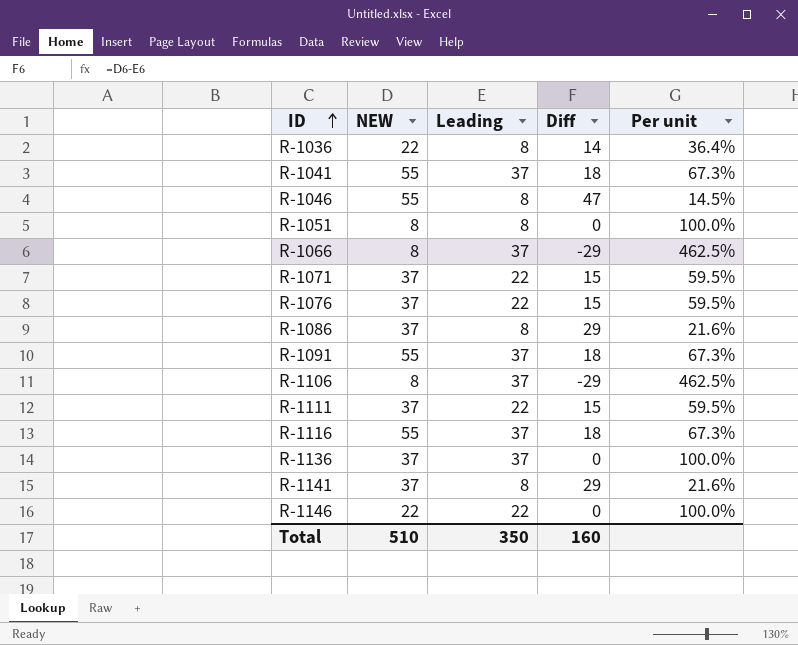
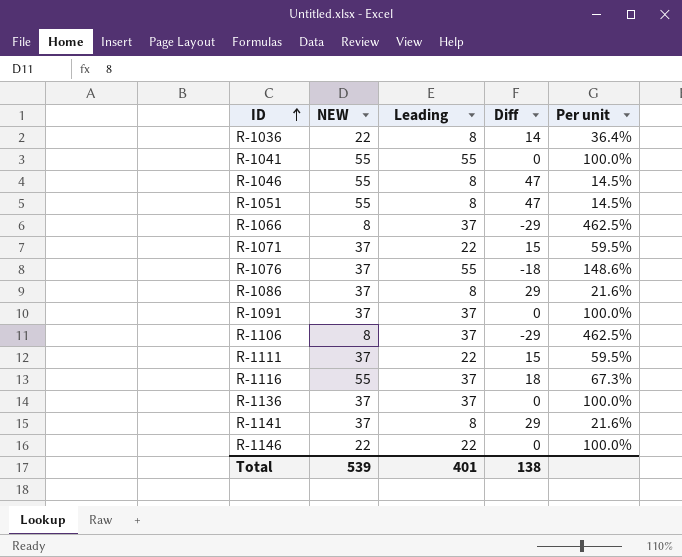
R-1041 | Leading: 37 -> 55
R-1041 | Diff: 18 -> 0
R-1041 | Per unit: 67.3% -> 100.0%
R-1051 | NEW: 8 -> 55
R-1051 | Diff: 0 -> 47
R-1051 | Per unit: 100.0% -> 14.5%
R-1076 | Leading: 22 -> 55
R-1076 | Diff: 15 -> -18
R-1076 | Per unit: 59.5% -> 148.6%
R-1091 | NEW: 55 -> 37
R-1091 | Diff: 18 -> 0
R-1091 | Per unit: 67.3% -> 100.0%
Total | NEW: 510 -> 539
Total | Leading: 350 -> 401
Total | Diff: 160 -> 138

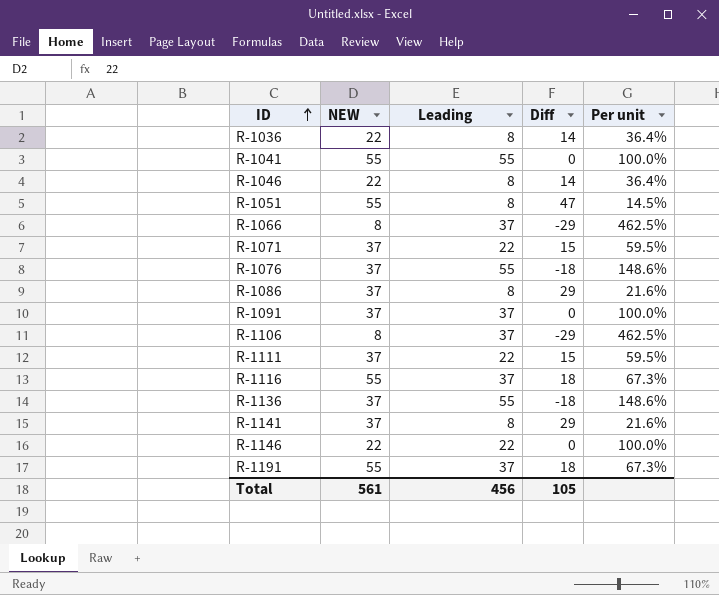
R-1046 | NEW: 55 -> 22
R-1046 | Diff: 47 -> 14
R-1046 | Per unit: 14.5% -> 36.4%
R-1136 | Leading: 37 -> 55
R-1136 | Diff: 0 -> -18
R-1136 | Per unit: 100.0% -> 148.6%
row R-1191: none -> 55 | 37 | 18 | 67.3%
Total | NEW: 539 -> 561
Total | Leading: 401 -> 456
Total | Diff: 138 -> 105

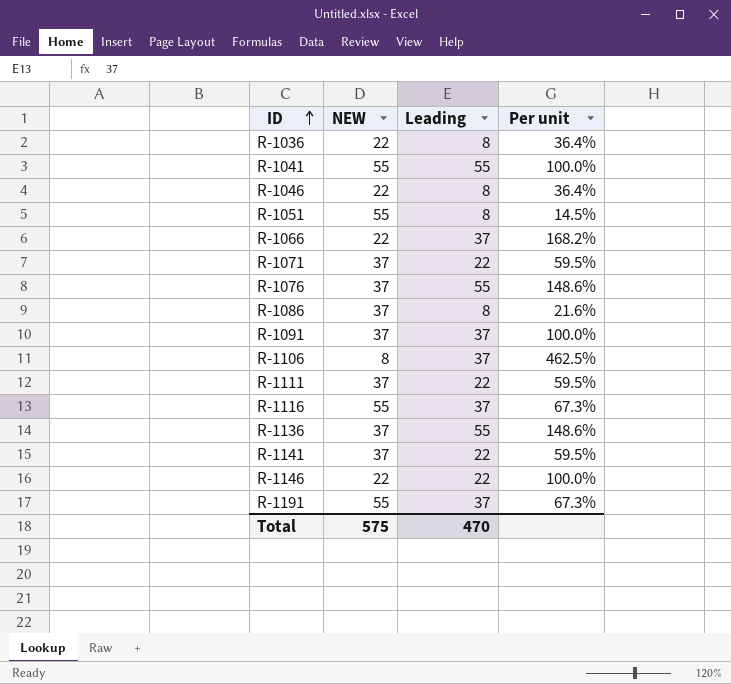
column Diff | formula: [NEW] - [Leading] -> none
R-1066 | NEW: 8 -> 22
R-1066 | Per unit: 462.5% -> 168.2%
R-1141 | Leading: 8 -> 22
R-1141 | Per unit: 21.6% -> 59.5%
Total | NEW: 561 -> 575
Total | Leading: 456 -> 470

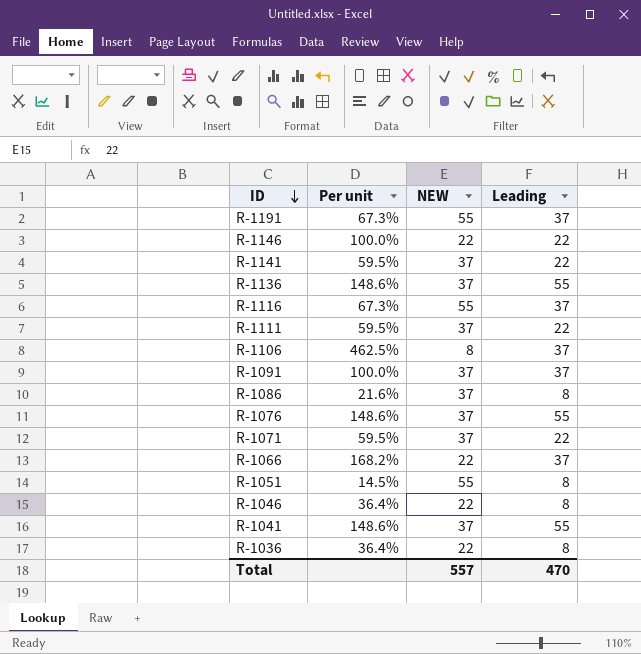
row order: ID ascending -> ID descending
column Per unit | position: 4 -> 2
R-1041 | Per unit: 100.0% -> 148.6%
R-1041 | NEW: 55 -> 37
Total | NEW: 575 -> 557

